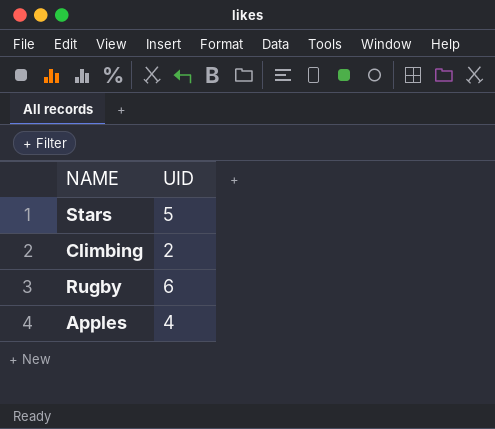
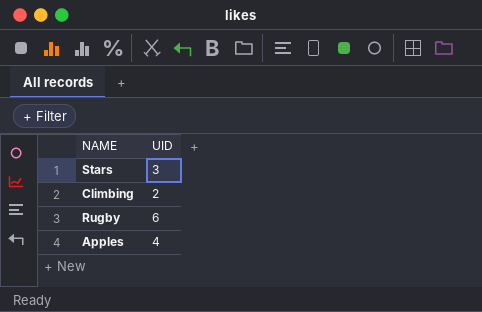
Stars | UID: 5 -> 3

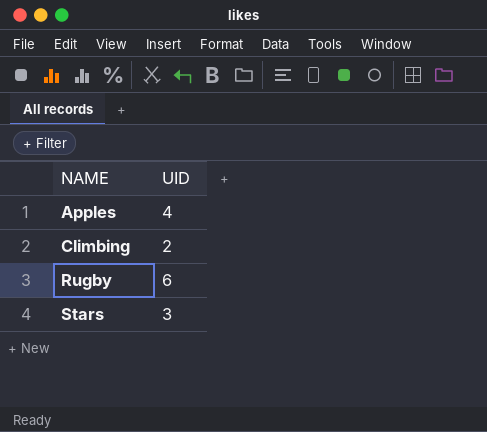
row order: none -> NAME ascending

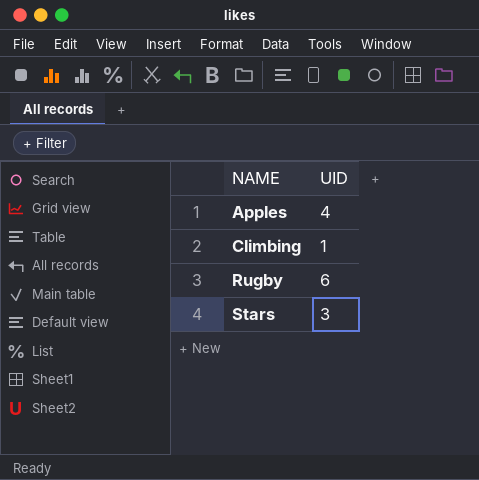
Climbing | UID: 2 -> 1

